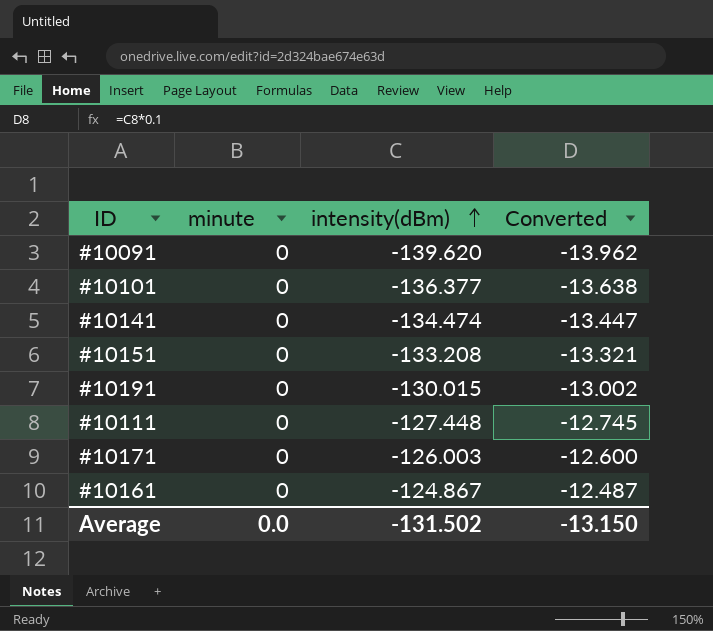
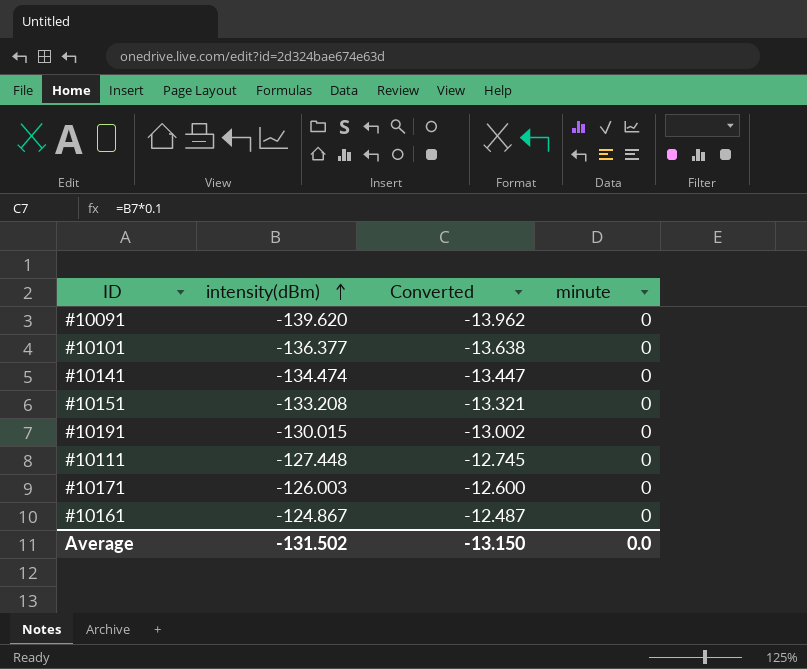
column minute | position: 2 -> 4

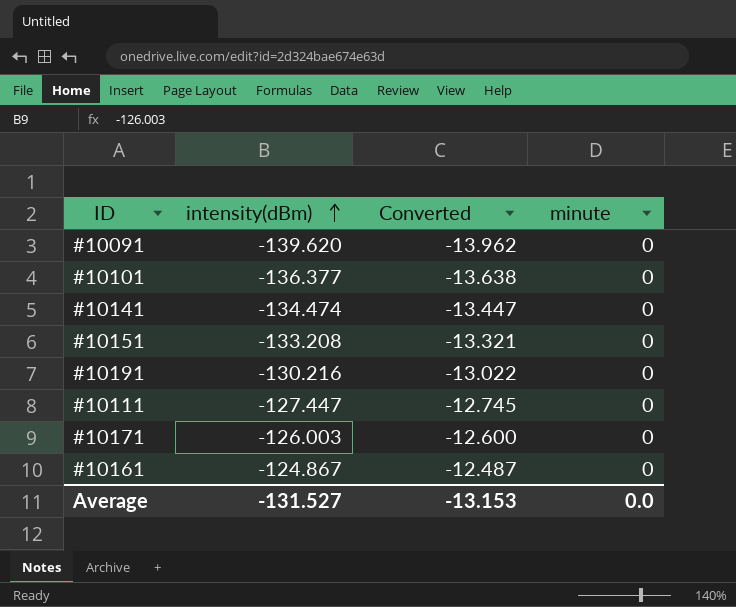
#10191 | intensity(dBm): -130.015 -> -130.216
#10191 | Converted: -13.002 -> -13.022
#10111 | intensity(dBm): -127.448 -> -127.447
Average | intensity(dBm): -131.502 -> -131.527
Average | Converted: -13.150 -> -13.153

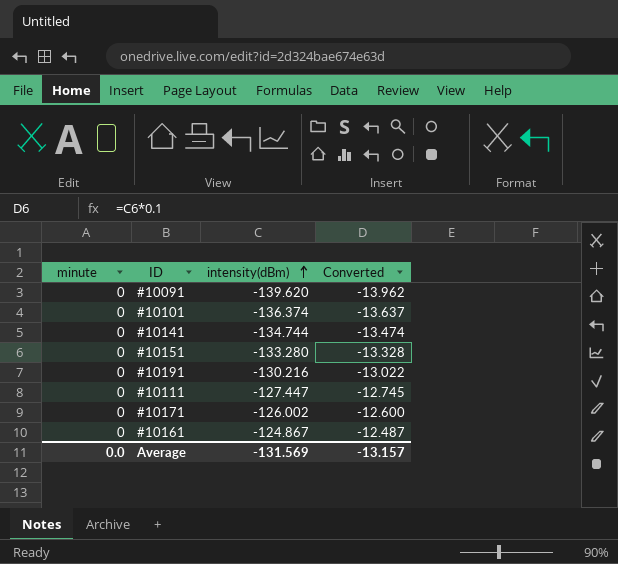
column minute | position: 4 -> 1
#10101 | intensity(dBm): -136.377 -> -136.374
#10101 | Converted: -13.638 -> -13.637
#10141 | intensity(dBm): -134.474 -> -134.744
#10141 | Converted: -13.447 -> -13.474
#10151 | intensity(dBm): -133.208 -> -133.280
#10151 | Converted: -13.321 -> -13.328
#10171 | intensity(dBm): -126.003 -> -126.002
Average | intensity(dBm): -131.527 -> -131.569
Average | Converted: -13.153 -> -13.157

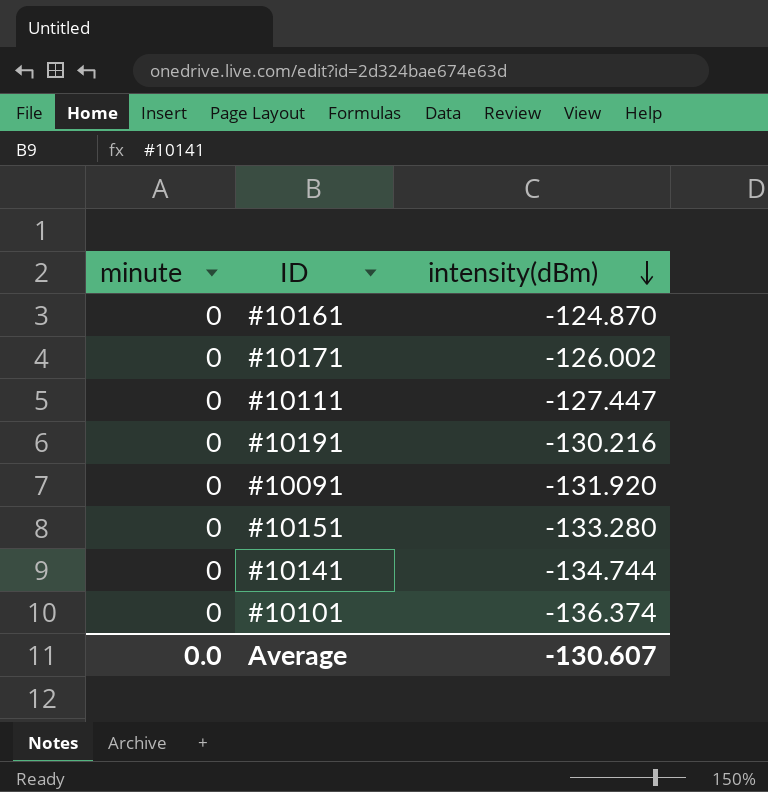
row order: intensity(dBm) ascending -> intensity(dBm) descending
column Converted | formula: [intensity(dBm)] * 0.1 -> none
#10161 | intensity(dBm): -124.867 -> -124.870
#10091 | intensity(dBm): -139.620 -> -131.920
Average | intensity(dBm): -131.569 -> -130.607

